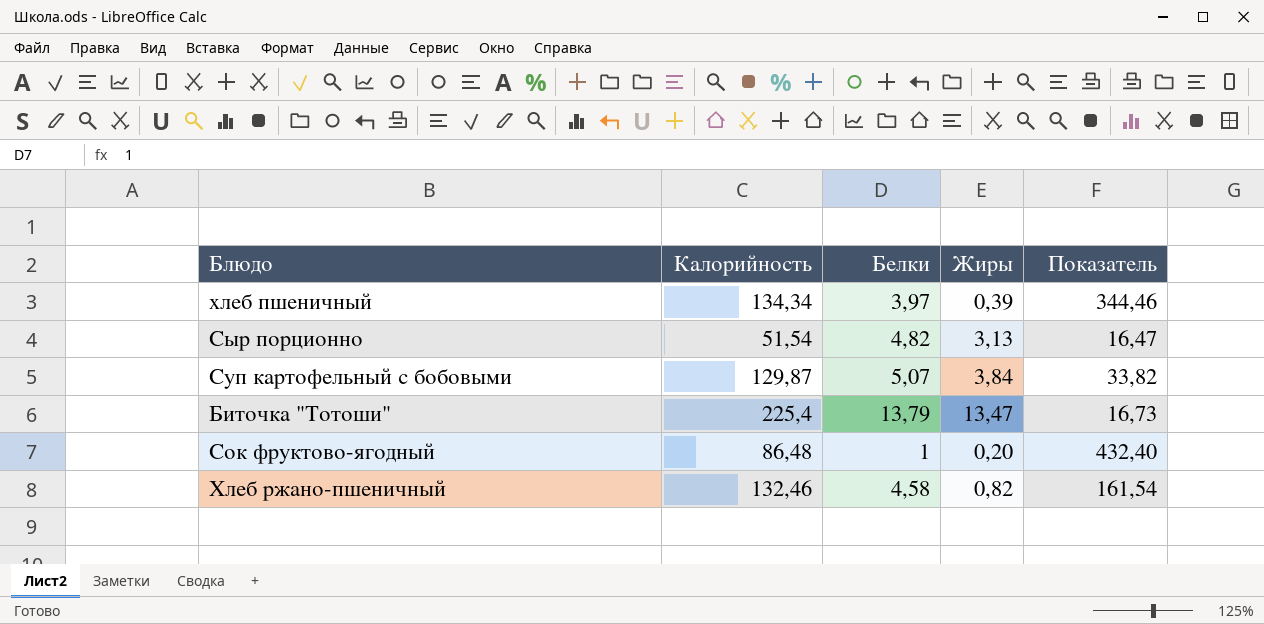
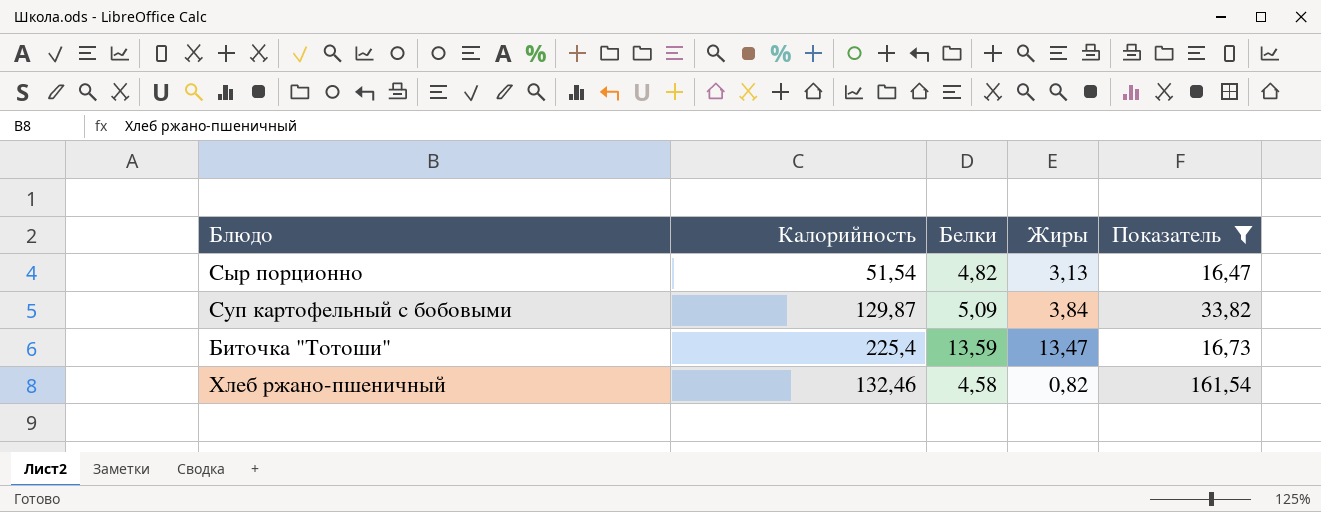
filter: none -> Показатель <= 161,54
Суп картофельный с бобовыми | Белки: 5,07 -> 5,09
Биточка "Тотоши" | Белки: 13,79 -> 13,59

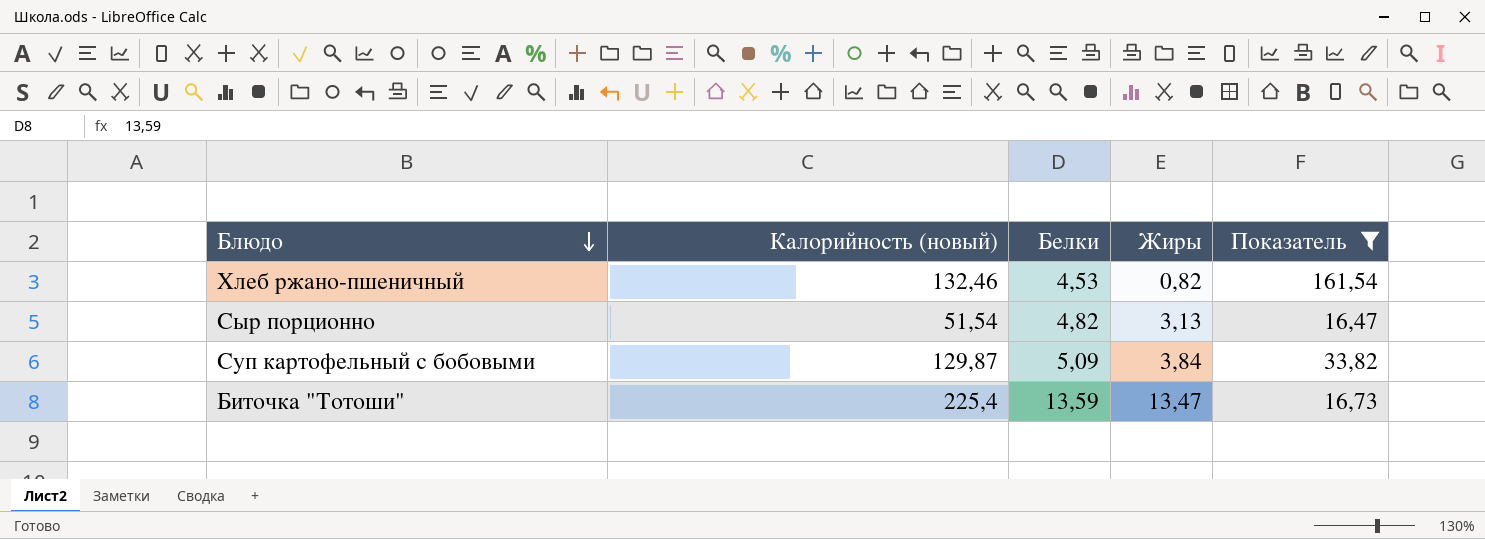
row order: none -> Блюдо descending
column name: Калорийность -> Калорийность (новый)
Хлеб ржано-пшеничный | Белки: 4,58 -> 4,53

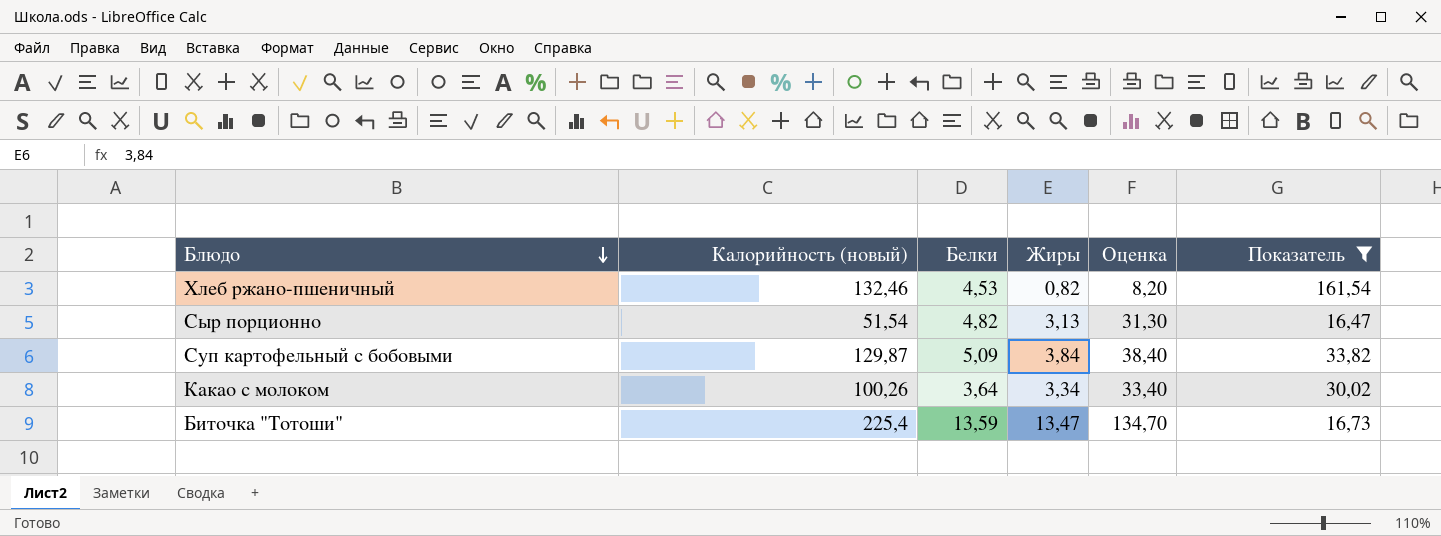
column Оценка | formula: none -> [Жиры] * 10
row Какао с молоком: none -> 100,26 | 3,64 | 3,34 | 33,40 | 30,02

